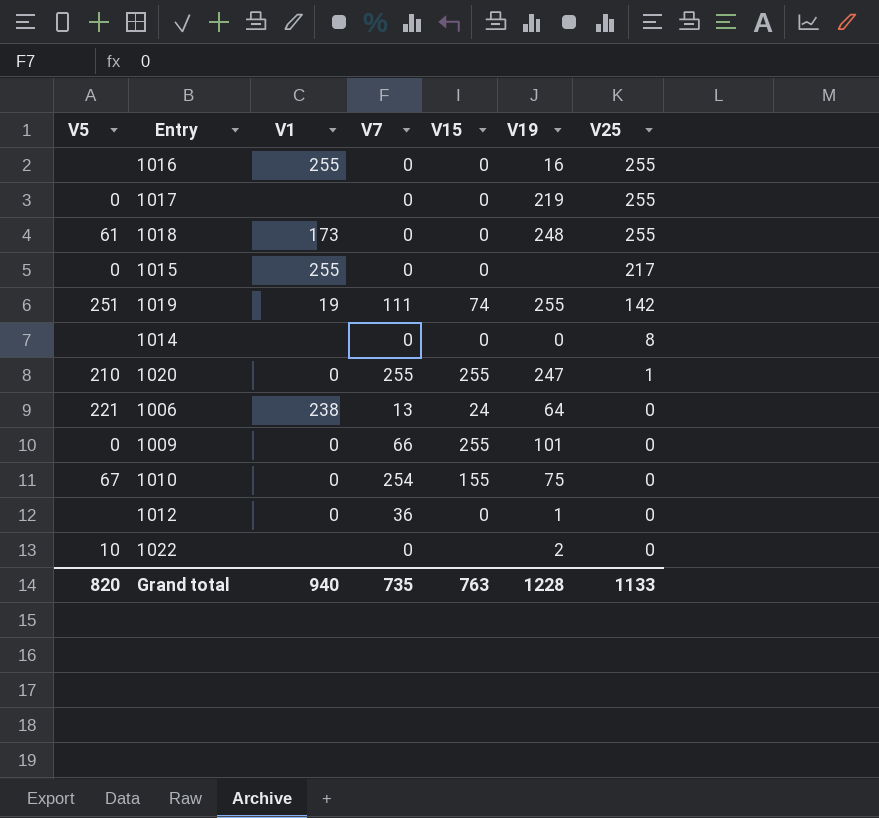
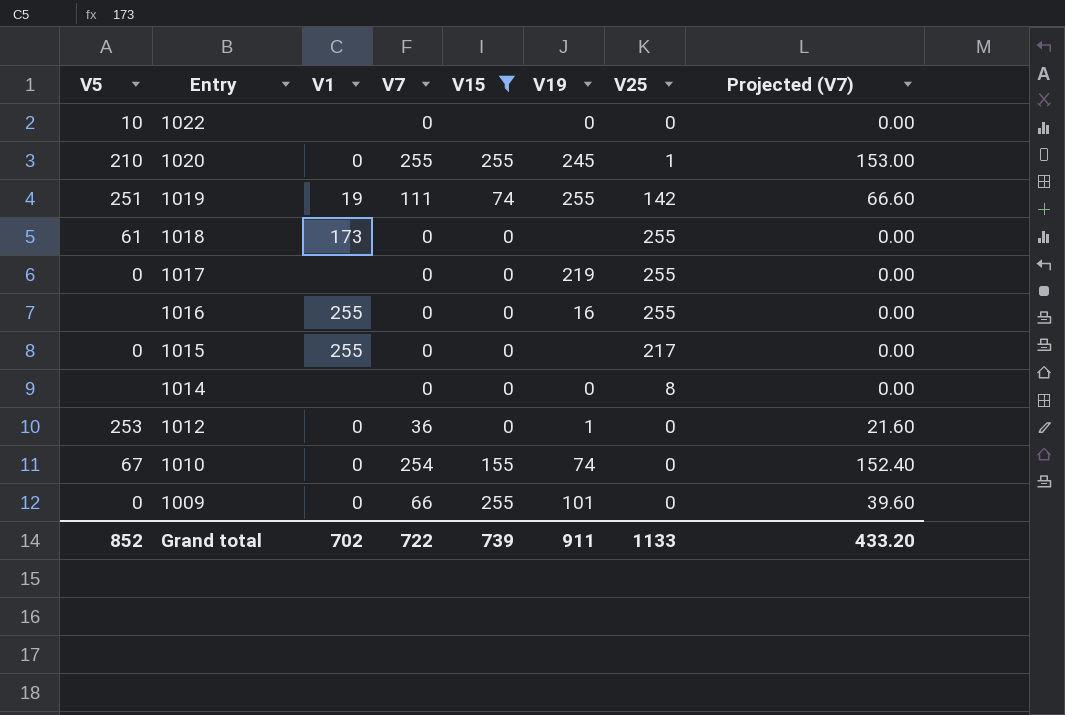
filter: none -> V15 != 24
row order: V25 descending -> Entry descending
column Projected (V7) | formula: none -> [V7] * 0.6
1022 | V19: 2 -> 0
1020 | V19: 247 -> 245
1018 | V19: 248 -> none
1012 | V5: none -> 253
1010 | V19: 75 -> 74
Grand total | V5: 820 -> 852
Grand total | V1: 940 -> 702
Grand total | V7: 735 -> 722
Grand total | V15: 763 -> 739
Grand total | V19: 1228 -> 911

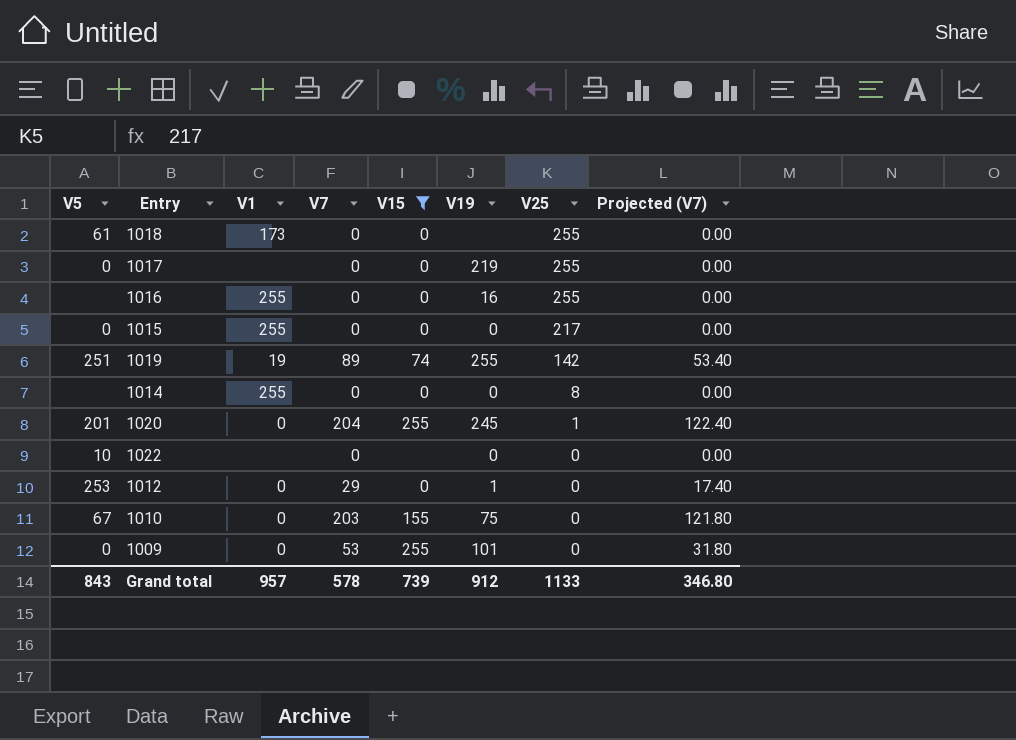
row order: Entry descending -> V25 descending
1015 | V19: none -> 0
1019 | V7: 111 -> 89
1019 | Projected (V7): 66.60 -> 53.40
1014 | V1: none -> 255
1020 | V5: 210 -> 201
1020 | V7: 255 -> 204
1020 | Projected (V7): 153.00 -> 122.40
1012 | V7: 36 -> 29
1012 | Projected (V7): 21.60 -> 17.40
1010 | V7: 254 -> 203
1010 | V19: 74 -> 75
1010 | Projected (V7): 152.40 -> 121.80
1009 | V7: 66 -> 53
1009 | Projected (V7): 39.60 -> 31.80
Grand total | V5: 852 -> 843
Grand total | V1: 702 -> 957
Grand total | V7: 722 -> 578
Grand total | V19: 911 -> 912
Grand total | Projected (V7): 433.20 -> 346.80

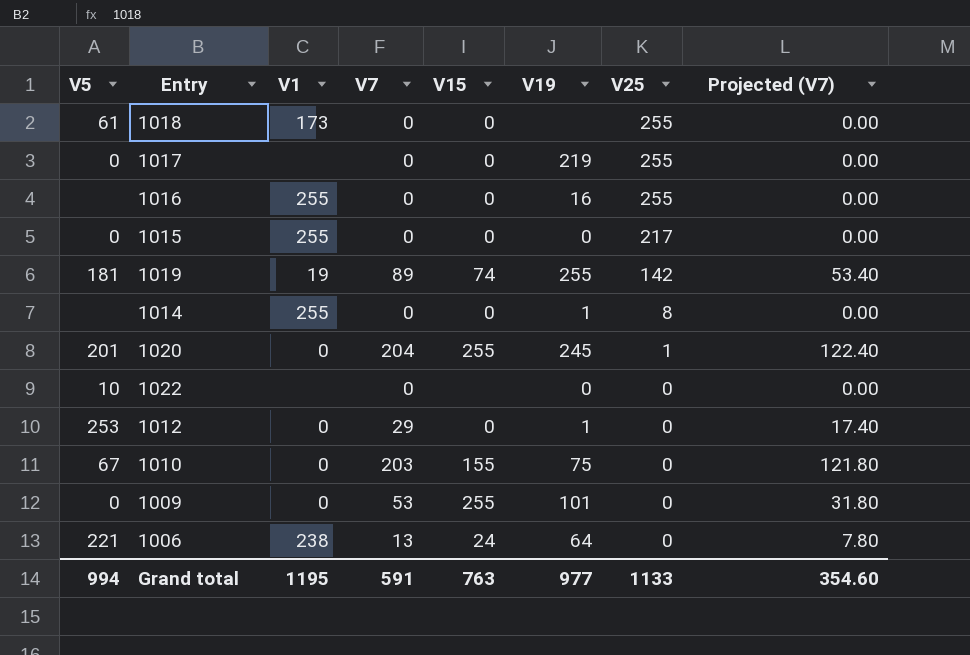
filter: V15 != 24 -> none
1019 | V5: 251 -> 181
1014 | V19: 0 -> 1
Grand total | V5: 843 -> 994
Grand total | V1: 957 -> 1195
Grand total | V7: 578 -> 591
Grand total | V15: 739 -> 763
Grand total | V19: 912 -> 977
Grand total | Projected (V7): 346.80 -> 354.60

